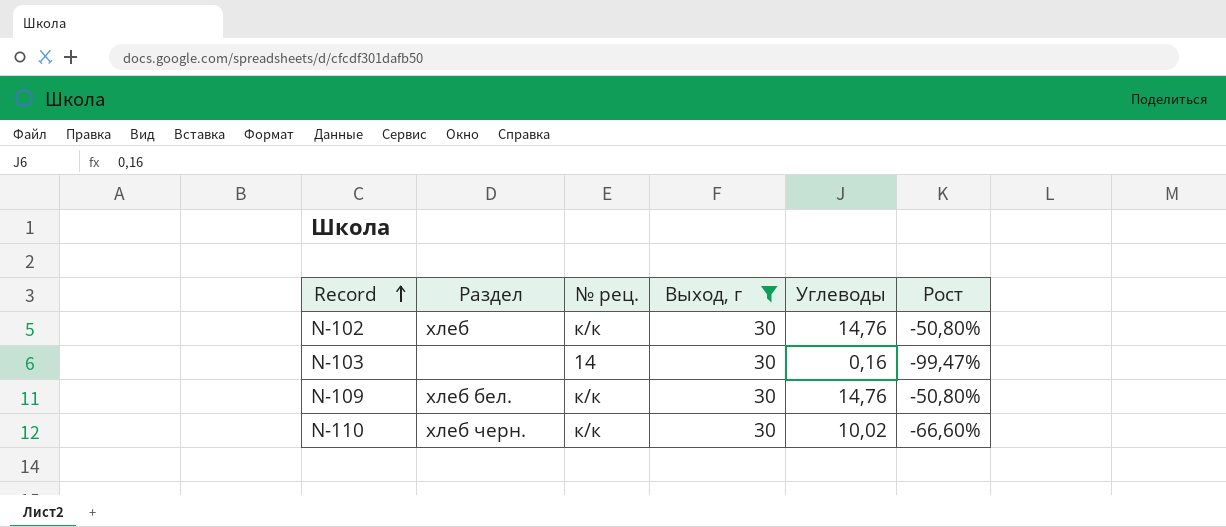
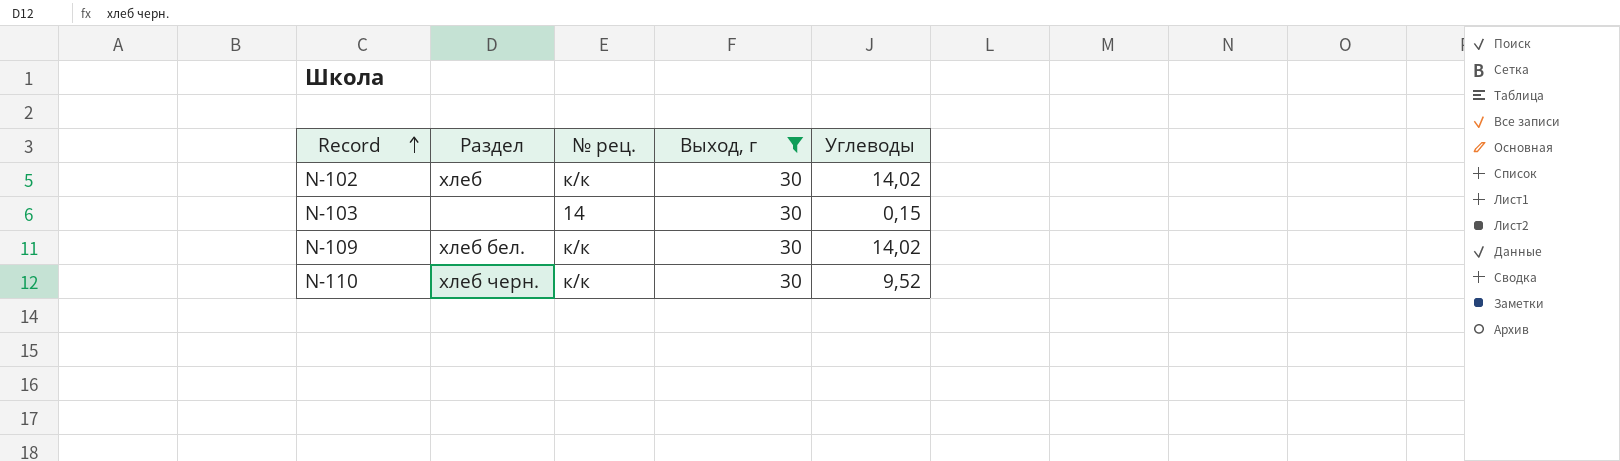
column Рост | formula: ([Углеводы] - [Выход, г]) / [Выход, г] -> none
N-102 | Углеводы: 14,76 -> 14,02
N-103 | Углеводы: 0,16 -> 0,15
N-109 | Углеводы: 14,76 -> 14,02
N-110 | Углеводы: 10,02 -> 9,52

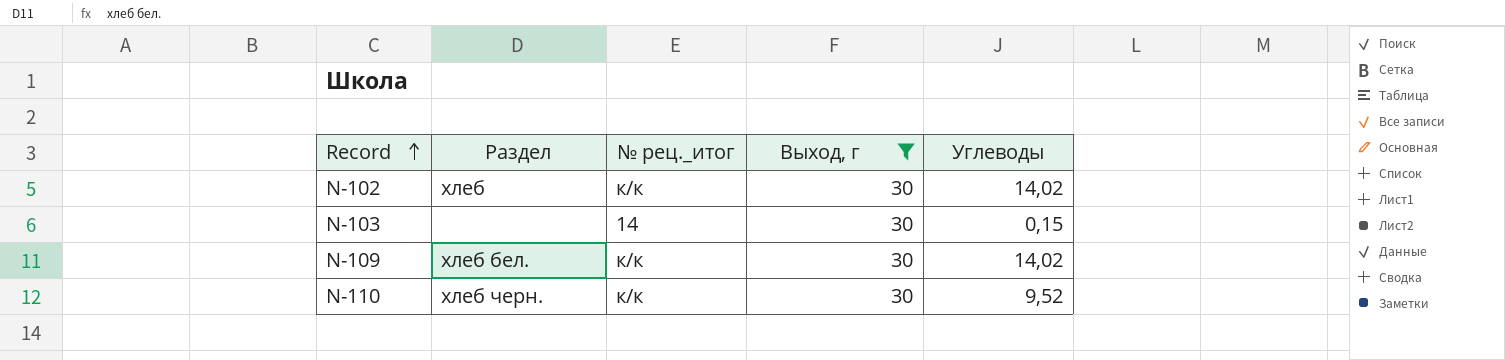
column name: № рец. -> № рец._итог

